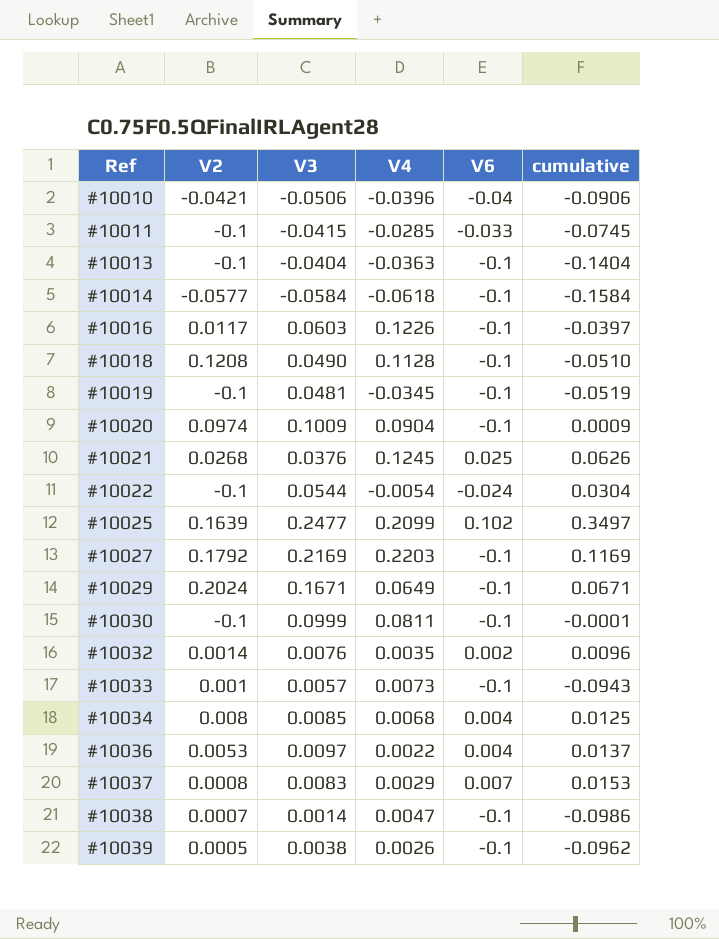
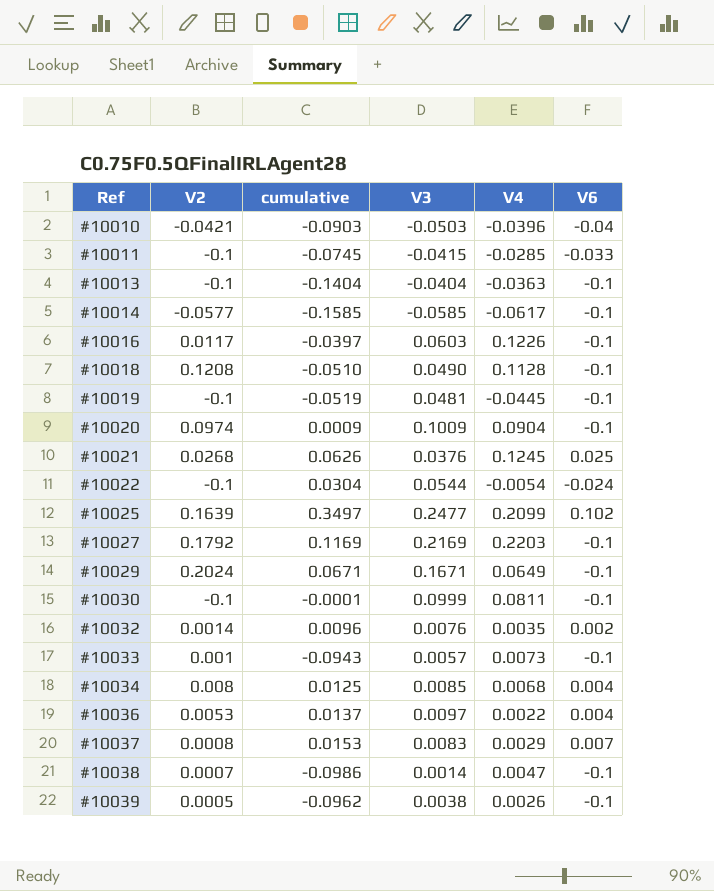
column cumulative | position: 6 -> 3
#10010 | cumulative: -0.0906 -> -0.0903
#10010 | V3: -0.0506 -> -0.0503
#10014 | cumulative: -0.1584 -> -0.1585
#10014 | V3: -0.0584 -> -0.0585
#10014 | V4: -0.0618 -> -0.0617
#10019 | V4: -0.0345 -> -0.0445

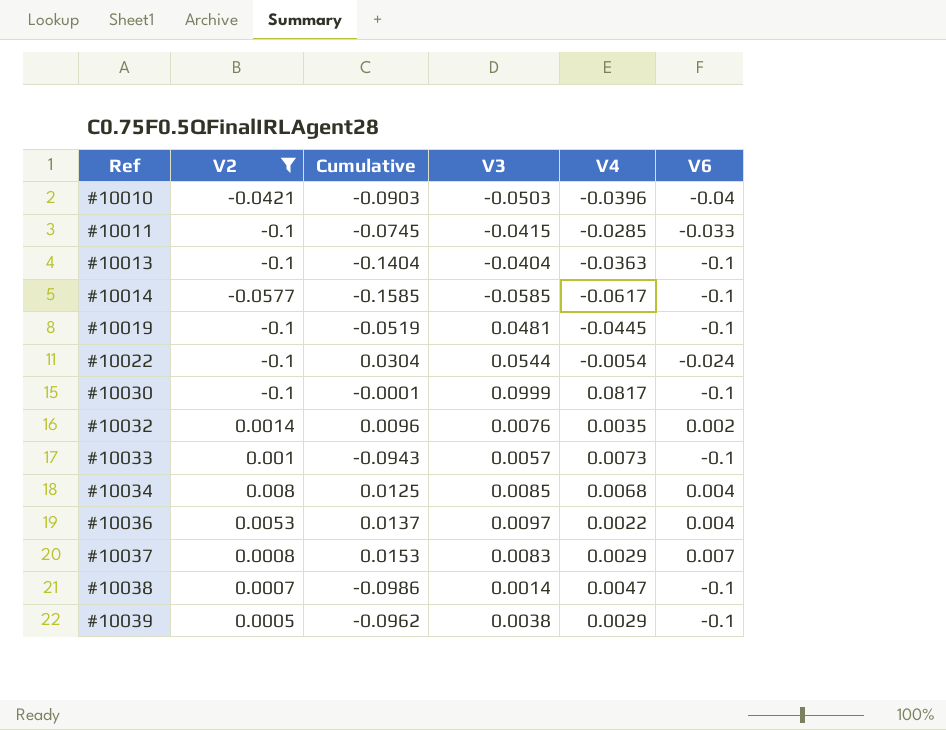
filter: none -> V2 <= 0.008
column name: cumulative -> Cumulative
#10030 | V4: 0.0811 -> 0.0817
#10039 | V4: 0.0026 -> 0.0029

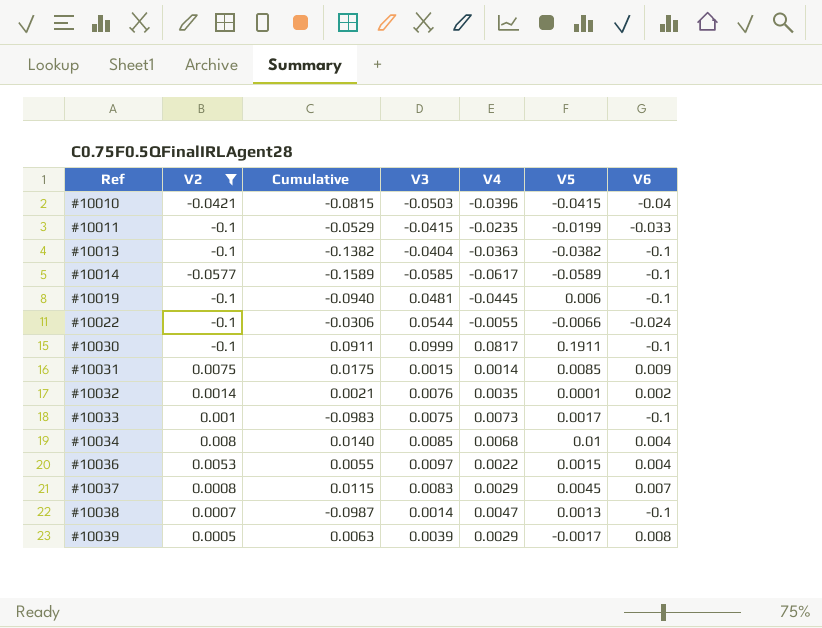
column Cumulative | formula: [V3] + [V6] -> [V5] + [V6]
column V5 | position: none -> 6
#10011 | V4: -0.0285 -> -0.0235
#10022 | V4: -0.0054 -> -0.0055
row #10031: none -> 0.0075 | 0.0175 | 0.0015 | 0.0014 | 0.0085 | 0.009
#10033 | V3: 0.0057 -> 0.0075
#10039 | V3: 0.0038 -> 0.0039
#10039 | V6: -0.1 -> 0.008

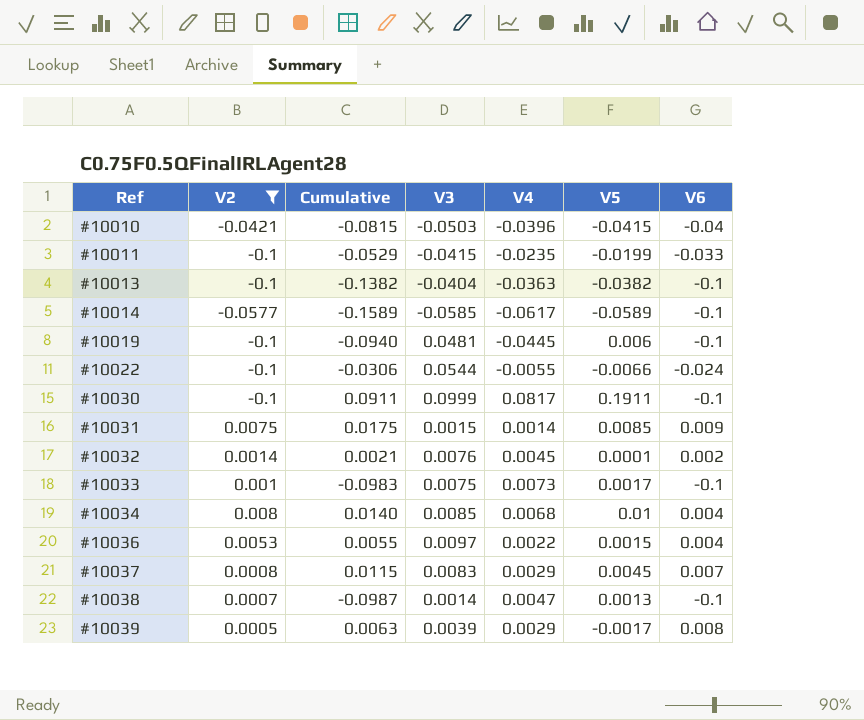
#10032 | V4: 0.0035 -> 0.0045

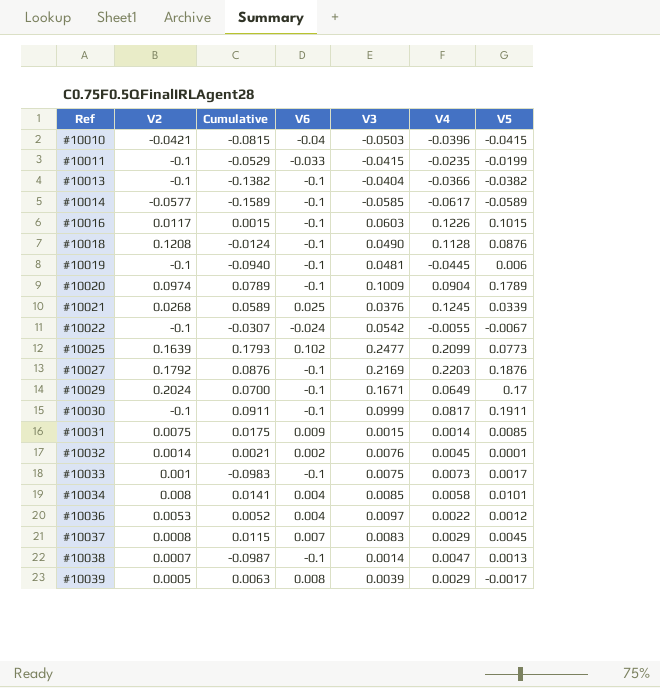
filter: V2 <= 0.008 -> none
column V6 | position: 7 -> 4
#10013 | V4: -0.0363 -> -0.0366
#10022 | Cumulative: -0.0306 -> -0.0307
#10022 | V3: 0.0544 -> 0.0542
#10022 | V5: -0.0066 -> -0.0067
#10034 | Cumulative: 0.0140 -> 0.0141
#10034 | V4: 0.0068 -> 0.0058
#10034 | V5: 0.01 -> 0.0101
#10036 | Cumulative: 0.0055 -> 0.0052
#10036 | V5: 0.0015 -> 0.0012

